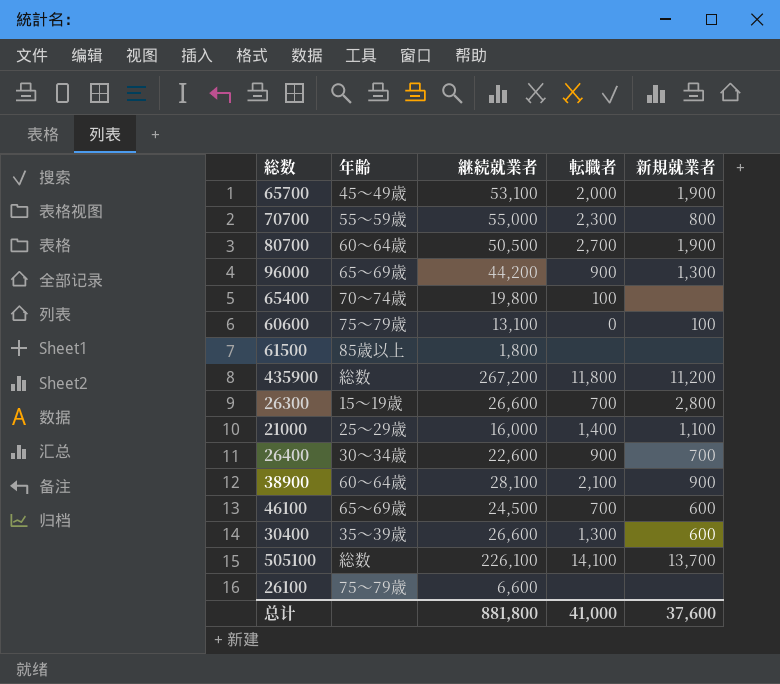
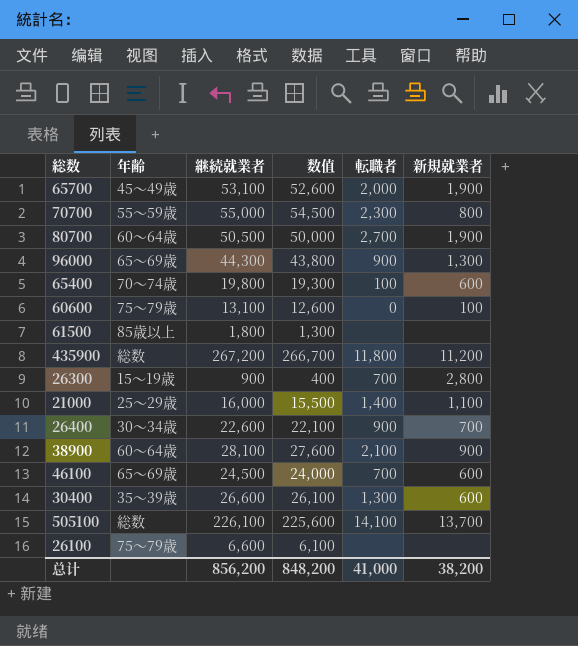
column 数值 | formula: none -> [継続就業者] - 500
96000 | 継続就業者: 44,200 -> 44,300
65400 | 新規就業者: none -> 600
26300 | 継続就業者: 26,600 -> 900
总计 | 継続就業者: 881,800 -> 856,200
总计 | 新規就業者: 37,600 -> 38,200

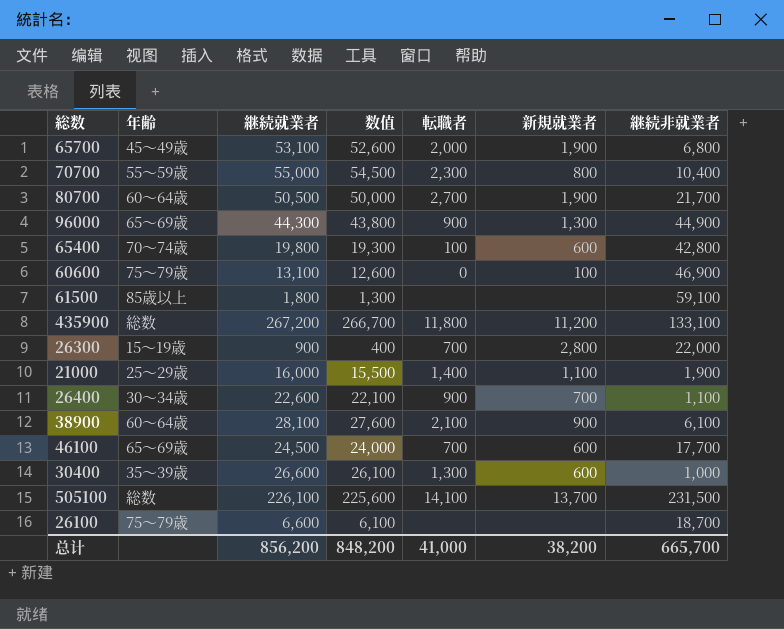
column 継続非就業者 | position: none -> 7

